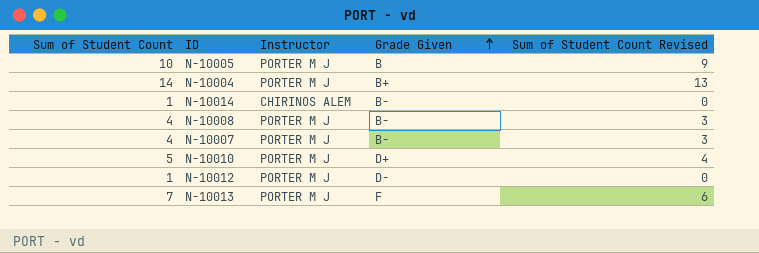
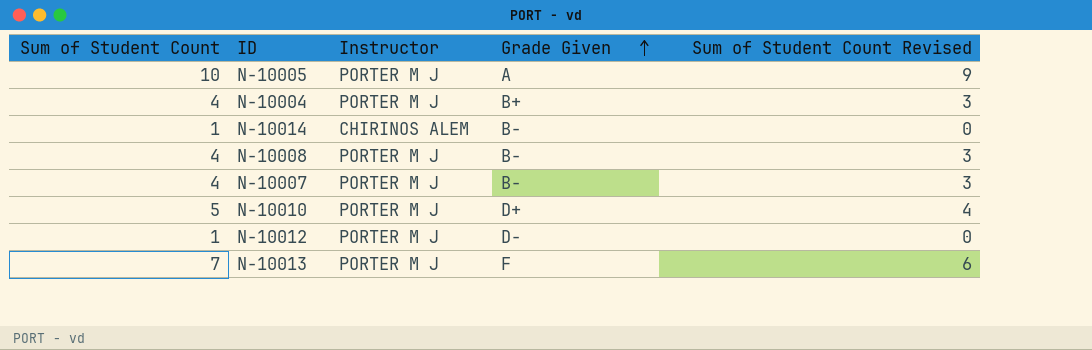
N-10005 | Grade Given: B -> A
N-10004 | Sum of Student Count: 14 -> 4
N-10004 | Sum of Student Count Revised: 13 -> 3

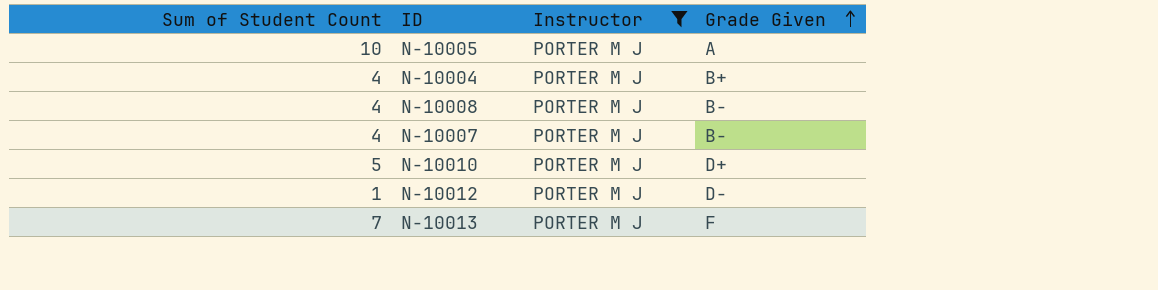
filter: none -> Instructor = PORTER M J
column Sum of Student Count Revised | formula: [Sum of Student Count] - 1 -> none

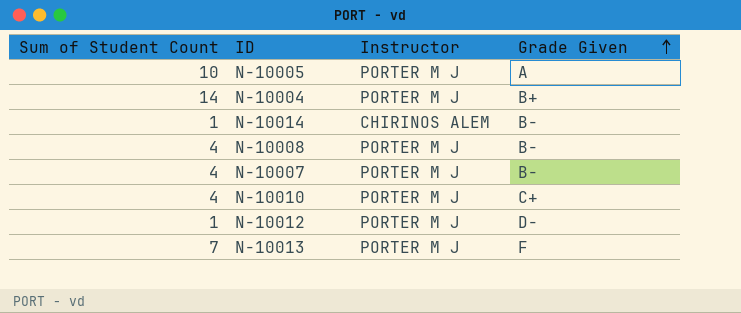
filter: Instructor = PORTER M J -> none
N-10004 | Sum of Student Count: 4 -> 14
N-10010 | Sum of Student Count: 5 -> 4
N-10010 | Grade Given: D+ -> C+

